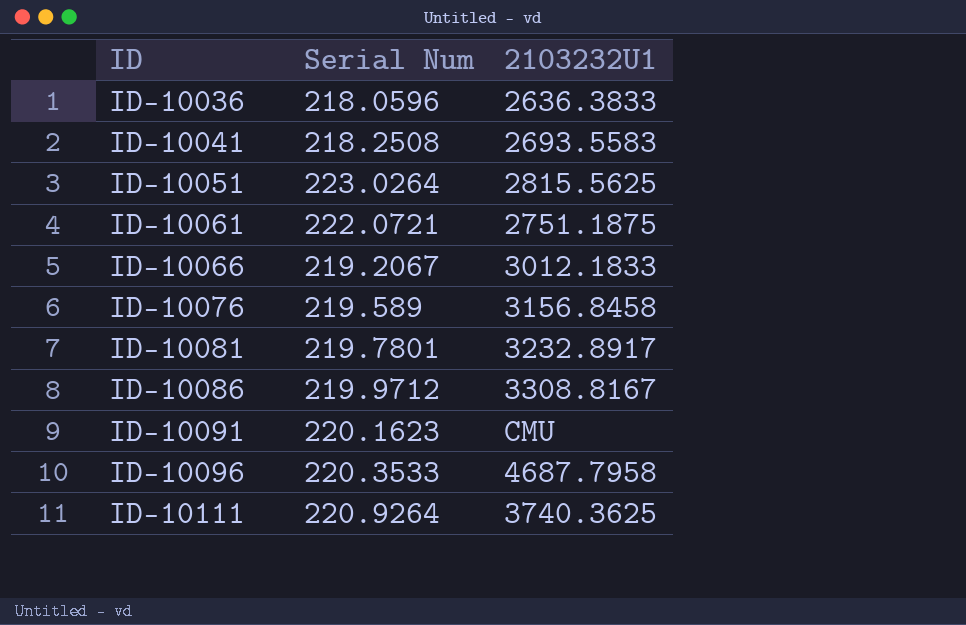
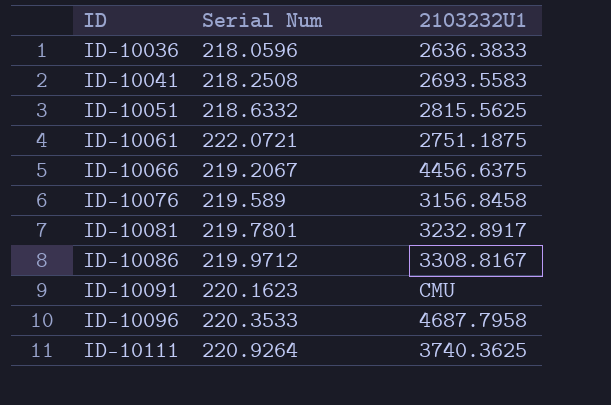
ID-10051 | Serial Num: 223.0264 -> 218.6332
ID-10066 | 2103232U1: 3012.1833 -> 4456.6375

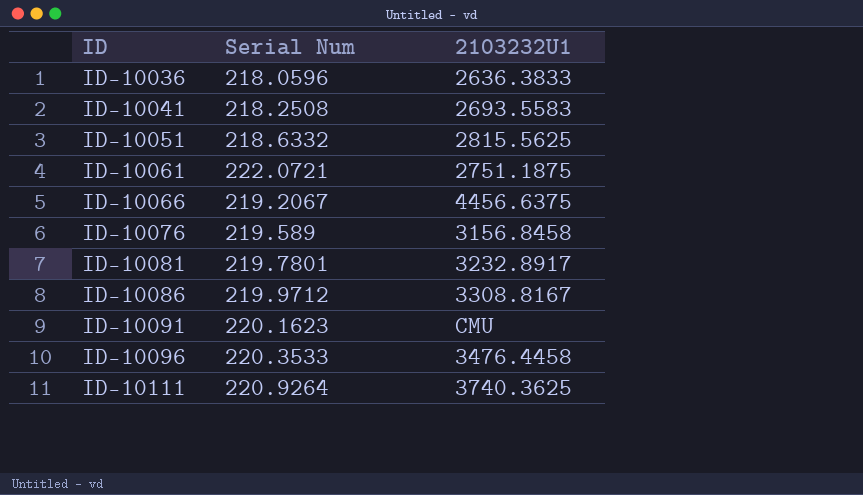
ID-10096 | 2103232U1: 4687.7958 -> 3476.4458

